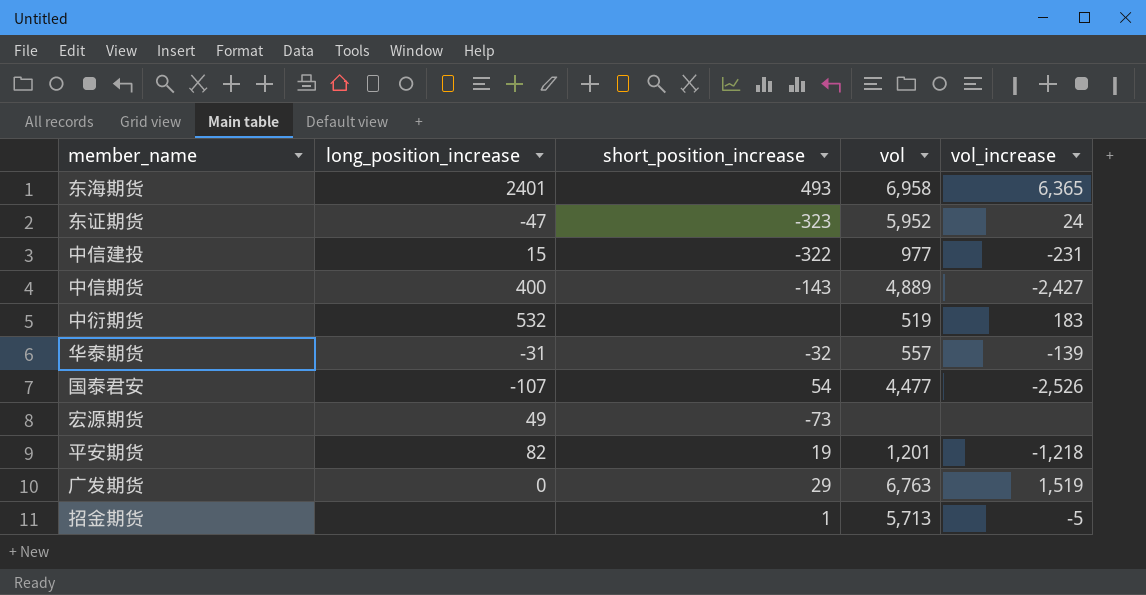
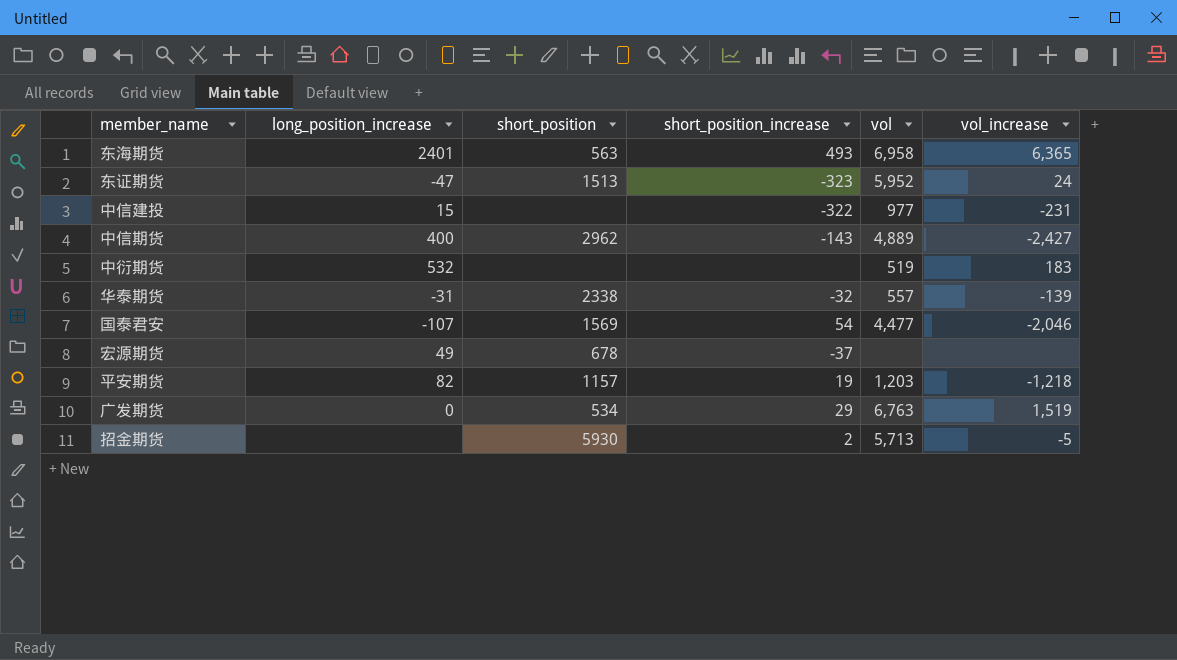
column short_position | position: none -> 3
国泰君安 | vol_increase: -2,526 -> -2,046
宏源期货 | short_position_increase: -73 -> -37
平安期货 | vol: 1,201 -> 1,203
招金期货 | short_position_increase: 1 -> 2

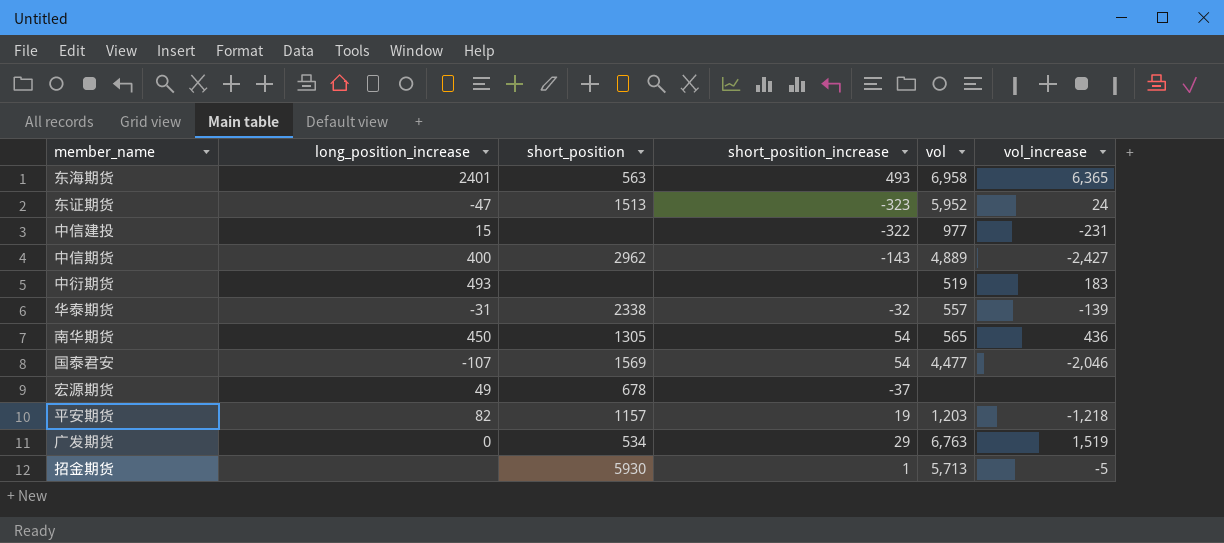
中衍期货 | long_position_increase: 532 -> 493
row 南华期货: none -> 450 | 1305 | 54 | 565 | 436
招金期货 | short_position_increase: 2 -> 1

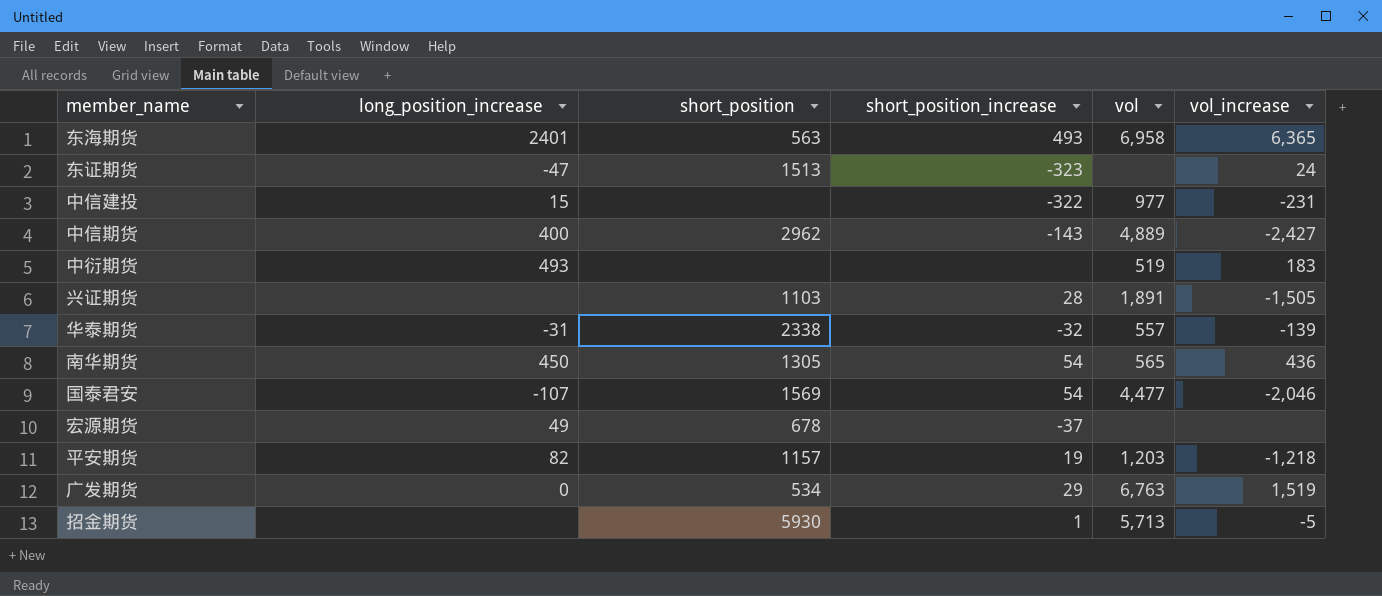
东证期货 | vol: 5,952 -> none
row 兴证期货: none -> none | 1103 | 28 | 1,891 | -1,505

